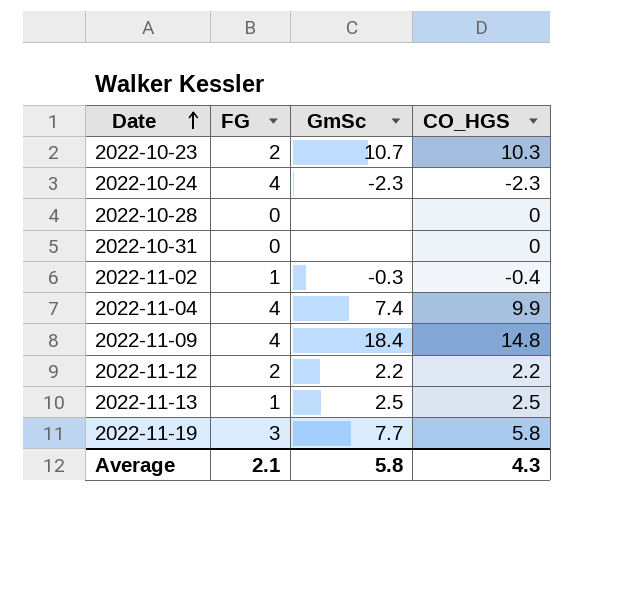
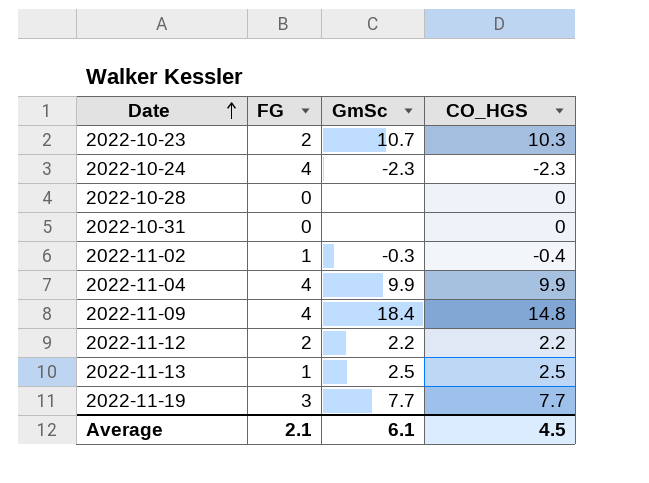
2022-11-04 | GmSc: 7.4 -> 9.9
2022-11-19 | CO_HGS: 5.8 -> 7.7
Average | GmSc: 5.8 -> 6.1
Average | CO_HGS: 4.3 -> 4.5

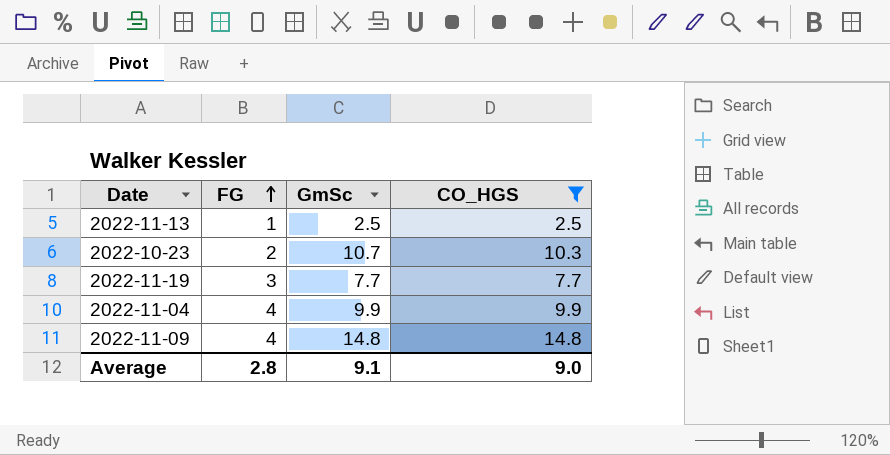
filter: none -> CO_HGS >= 2.5
row order: Date ascending -> FG ascending
2022-11-09 | GmSc: 18.4 -> 14.8
Average | FG: 2.1 -> 2.8
Average | GmSc: 6.1 -> 9.1
Average | CO_HGS: 4.5 -> 9.0

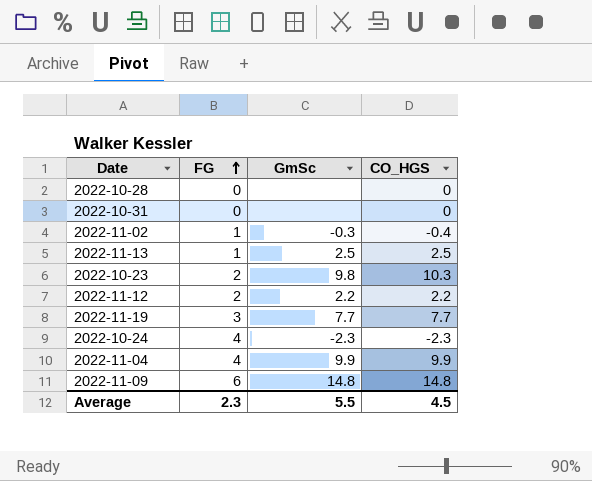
filter: CO_HGS >= 2.5 -> none
2022-10-23 | GmSc: 10.7 -> 9.8
2022-11-09 | FG: 4 -> 6
Average | FG: 2.8 -> 2.3
Average | GmSc: 9.1 -> 5.5
Average | CO_HGS: 9.0 -> 4.5

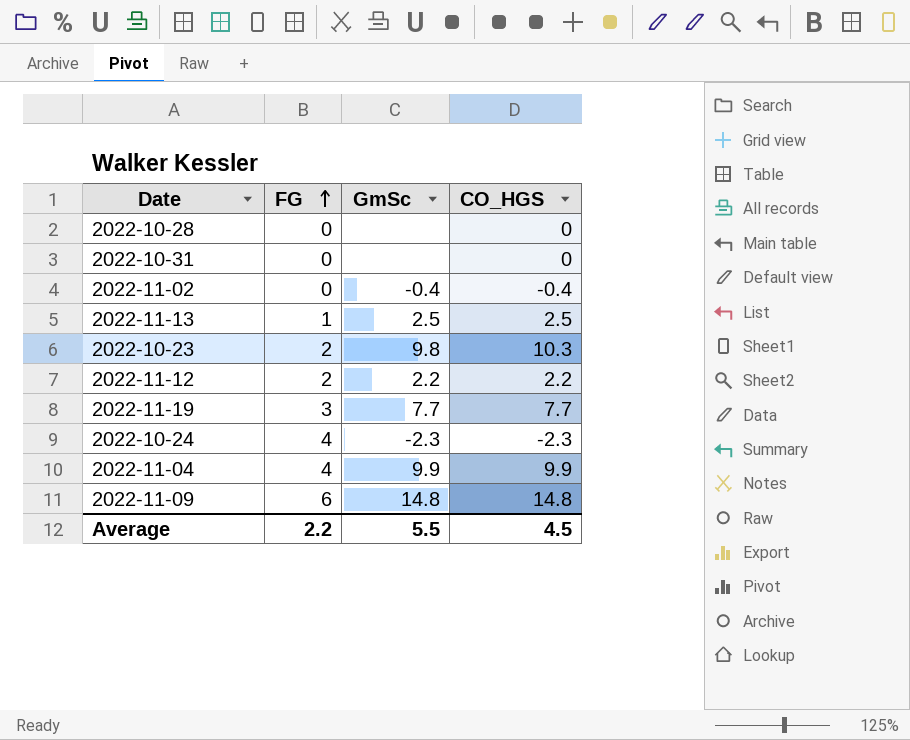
2022-11-02 | FG: 1 -> 0
2022-11-02 | GmSc: -0.3 -> -0.4
Average | FG: 2.3 -> 2.2

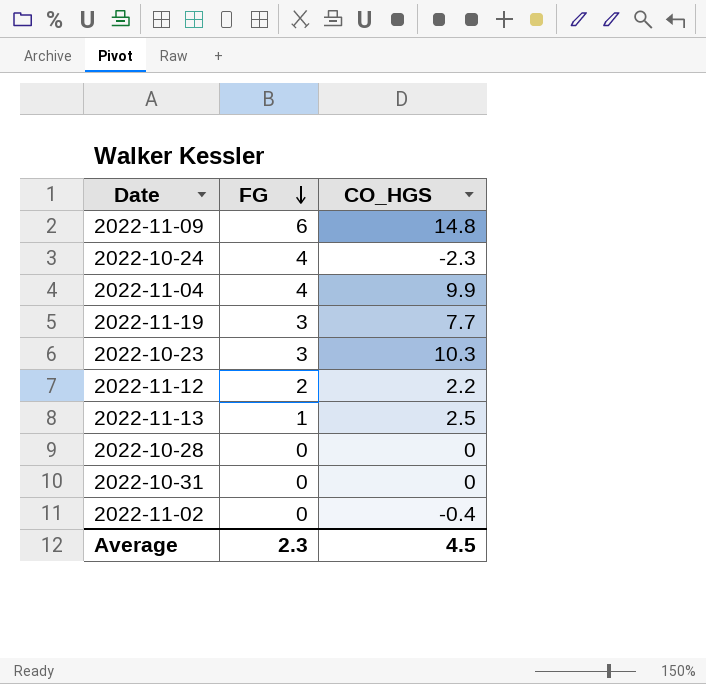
row order: FG ascending -> FG descending
column GmSc | position: 3 -> none
2022-10-23 | FG: 2 -> 3
Average | FG: 2.2 -> 2.3

